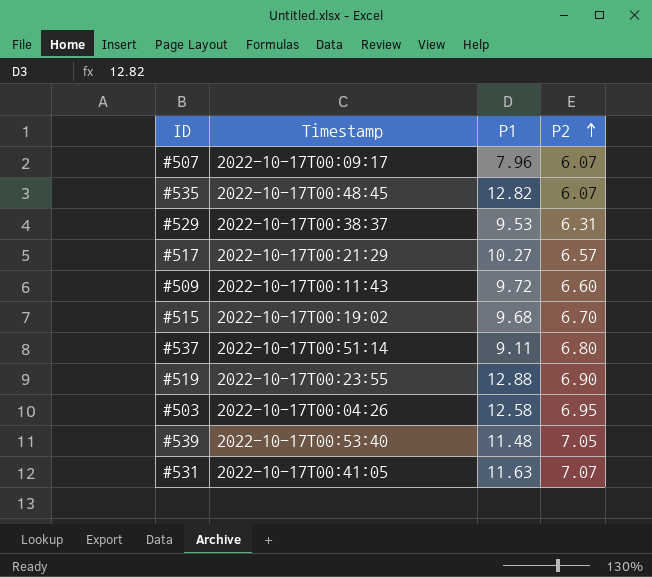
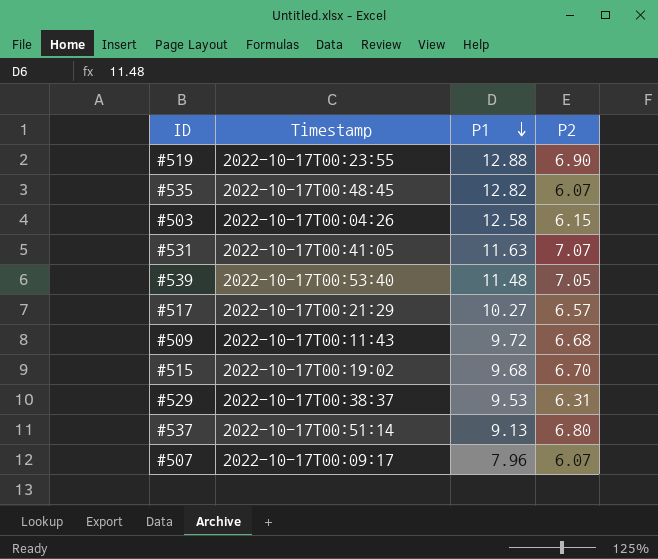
row order: P2 ascending -> P1 descending
#503 | P2: 6.95 -> 6.15
#509 | P2: 6.60 -> 6.68
#537 | P1: 9.11 -> 9.13

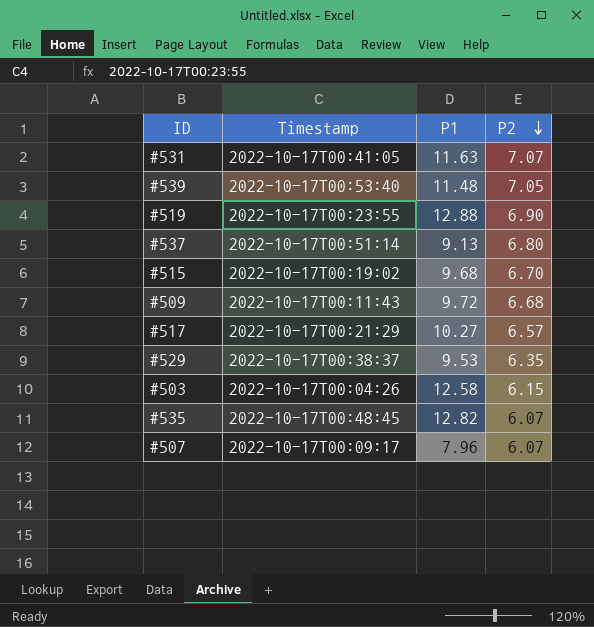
row order: P1 descending -> P2 descending
#529 | P2: 6.31 -> 6.35

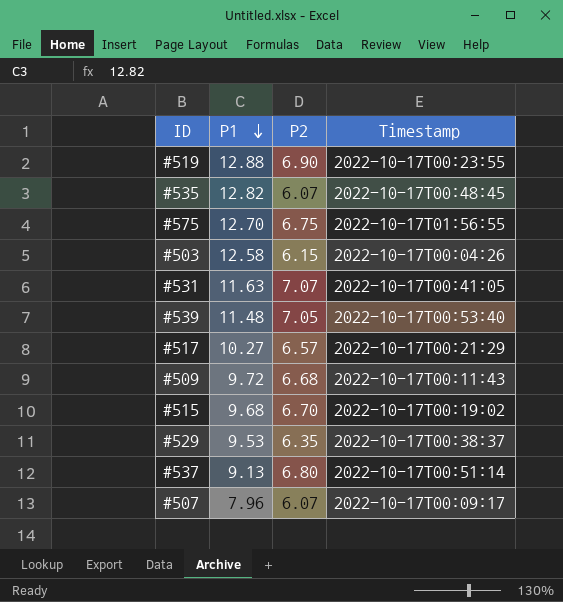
row order: P2 descending -> P1 descending
column Timestamp | position: 2 -> 4
row #575: none -> 12.70 | 6.75 | 2022-10-17T01:56:55

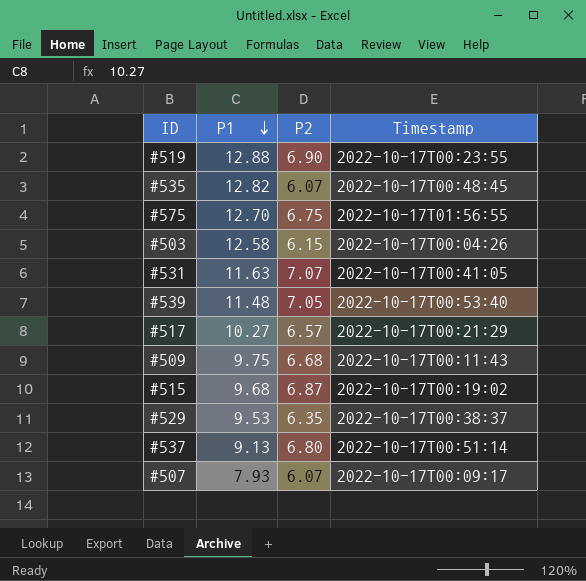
#509 | P1: 9.72 -> 9.75
#515 | P2: 6.70 -> 6.87
#507 | P1: 7.96 -> 7.93

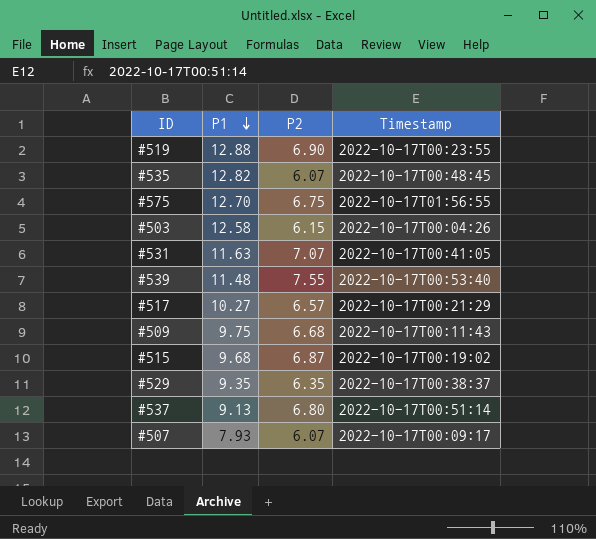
#539 | P2: 7.05 -> 7.55
#529 | P1: 9.53 -> 9.35

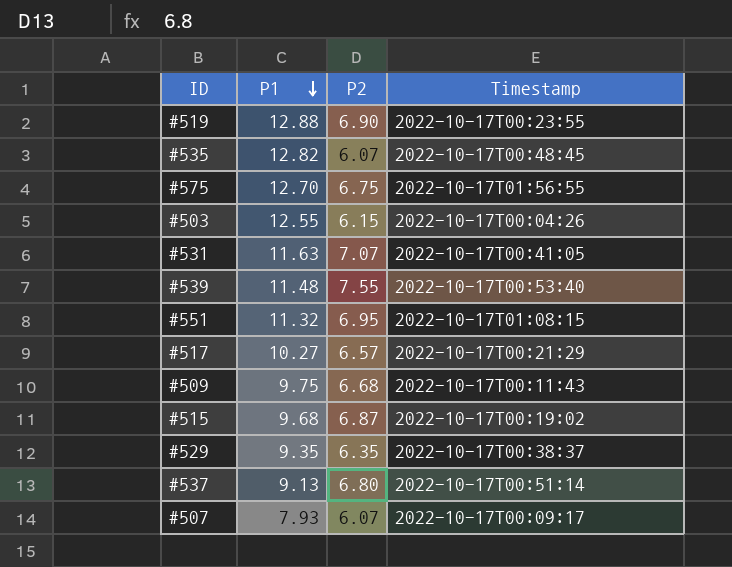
#503 | P1: 12.58 -> 12.55
row #551: none -> 11.32 | 6.95 | 2022-10-17T01:08:15

